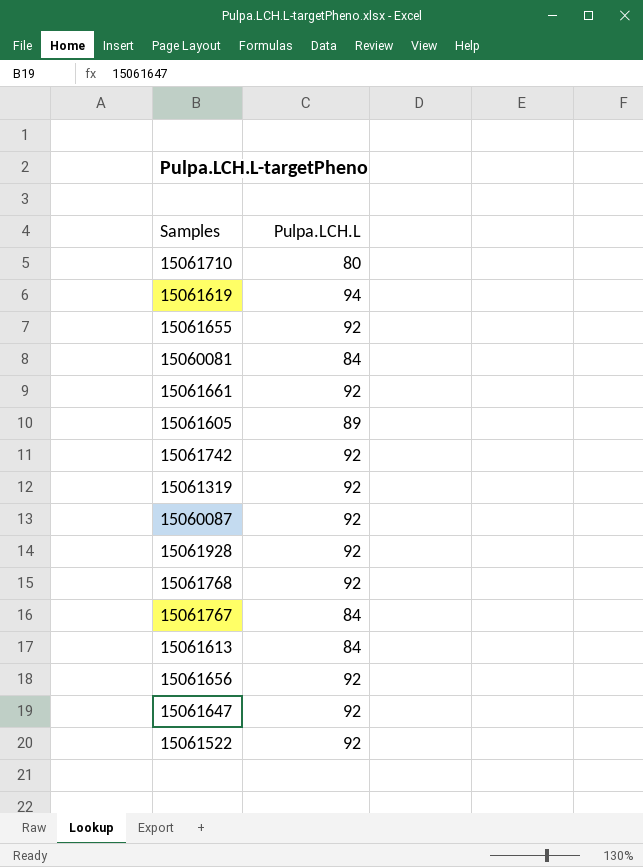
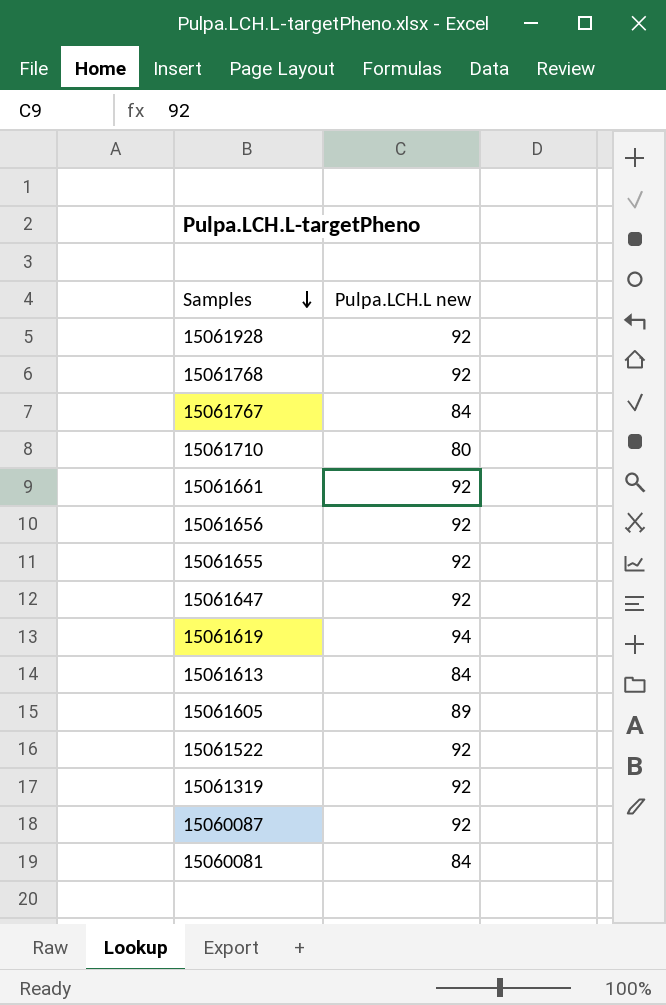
row order: none -> Samples descending
column name: Pulpa.LCH.L -> Pulpa.LCH.L new
row 15061742: 92 -> none

